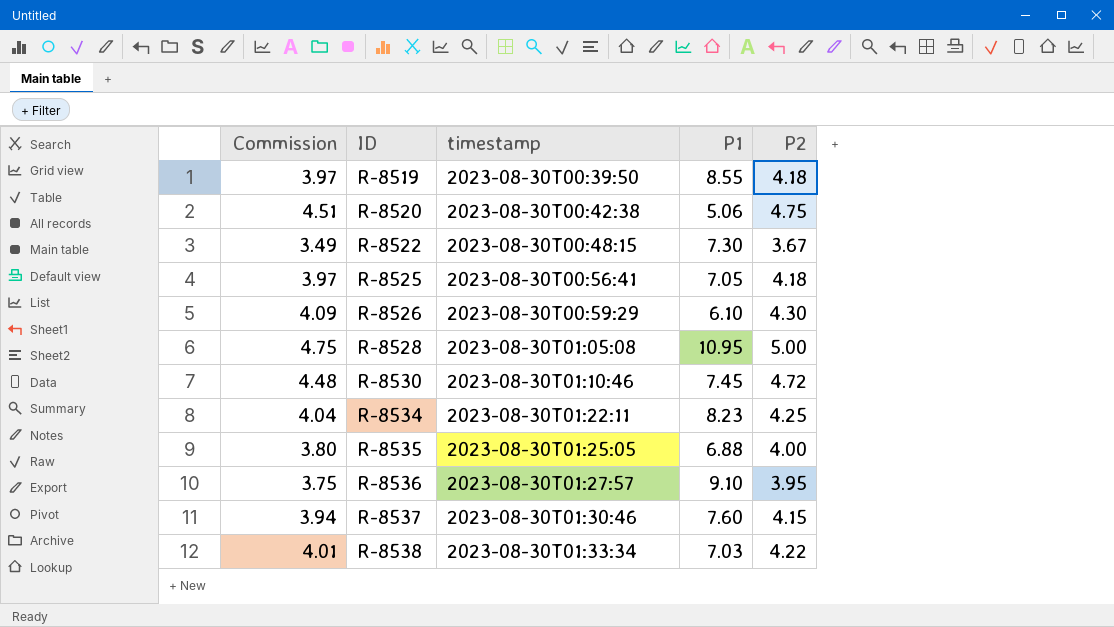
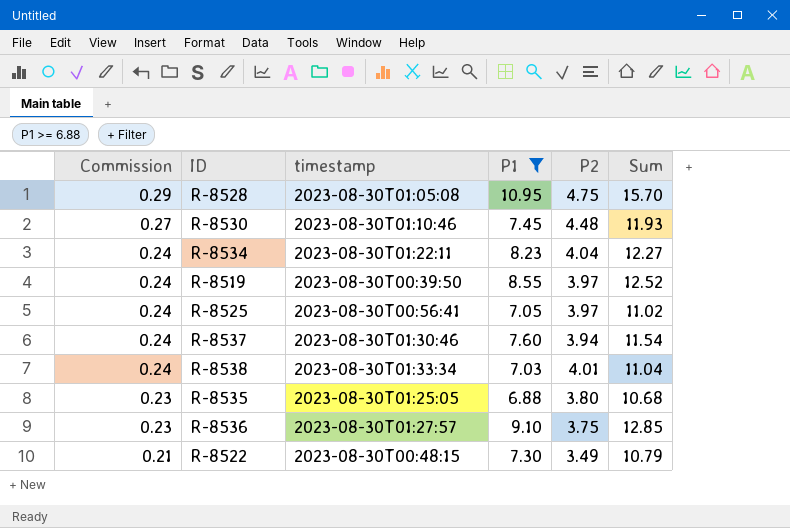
filter: none -> P1 >= 6.88
row order: ID ascending -> Commission descending
column Commission | formula: [P2] * 0.95 -> [P2] * 0.06
column Sum | formula: none -> [P1] + [P2]
R-8528 | P2: 5.00 -> 4.75
R-8530 | P2: 4.72 -> 4.48
R-8534 | P2: 4.25 -> 4.04
R-8519 | P2: 4.18 -> 3.97
R-8525 | P2: 4.18 -> 3.97
R-8537 | P2: 4.15 -> 3.94
R-8538 | P2: 4.22 -> 4.01
R-8535 | P2: 4.00 -> 3.80
R-8536 | P2: 3.95 -> 3.75
R-8522 | P2: 3.67 -> 3.49

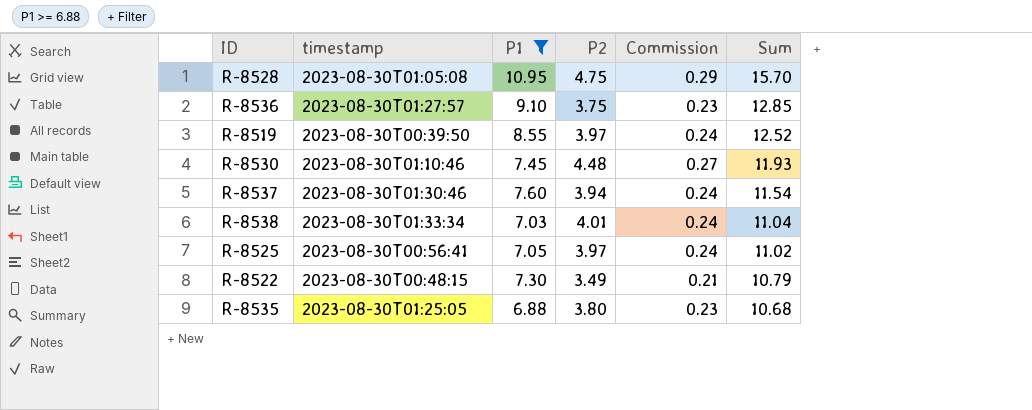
row order: Commission descending -> Sum descending
column Commission | position: 1 -> 5
row R-8534: 0.24 | 2023-08-30T01:22:11 | 8.23 | 4.04 | 12.27 -> none

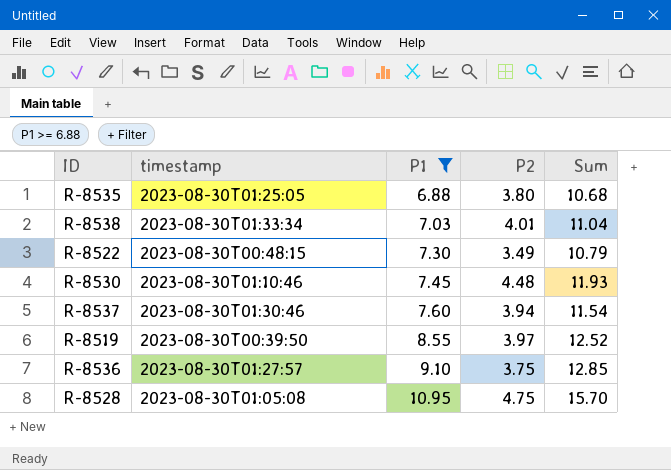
row order: Sum descending -> P1 ascending
column Commission | formula: [P2] * 0.06 -> none
row R-8525: 2023-08-30T00:56:41 | 7.05 | 3.97 | 0.24 | 11.02 -> none

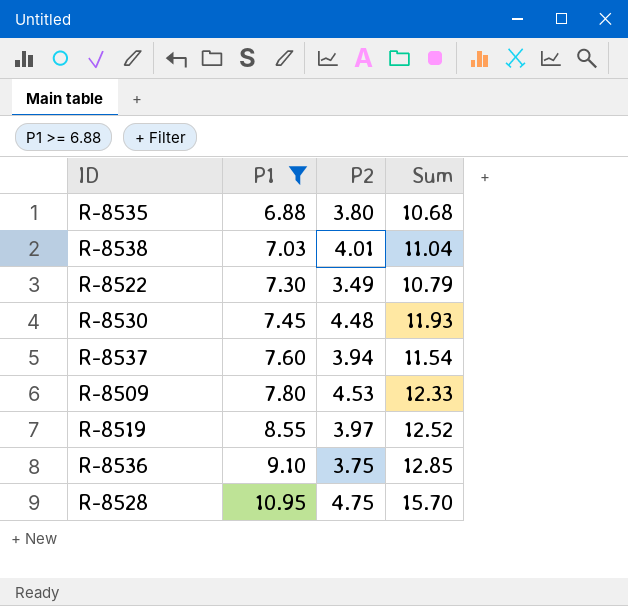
column timestamp | position: 2 -> none
row R-8509: none -> 7.80 | 4.53 | 12.33

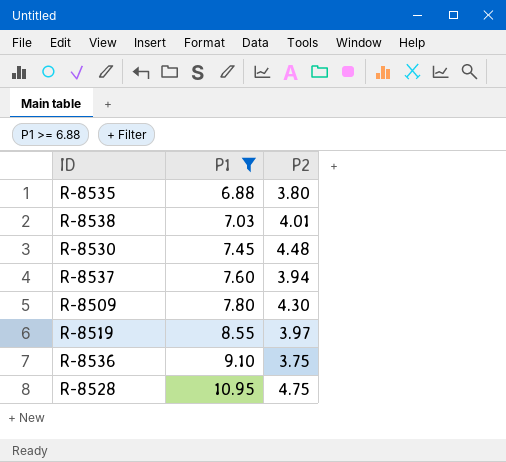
column Sum | formula: [P1] + [P2] -> none
row R-8522: 7.30 | 3.49 | 10.79 -> none
R-8509 | P2: 4.53 -> 4.30

